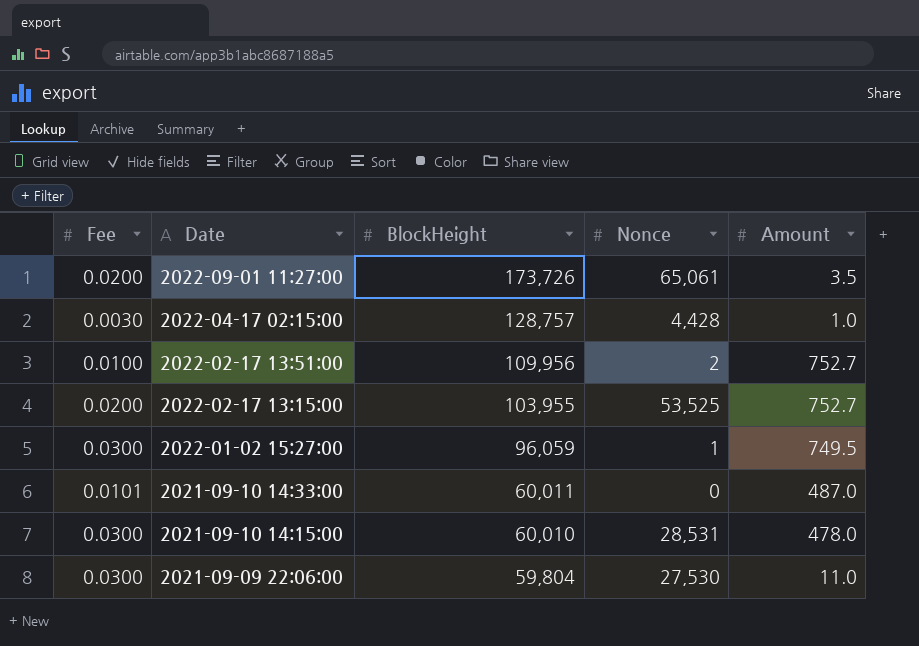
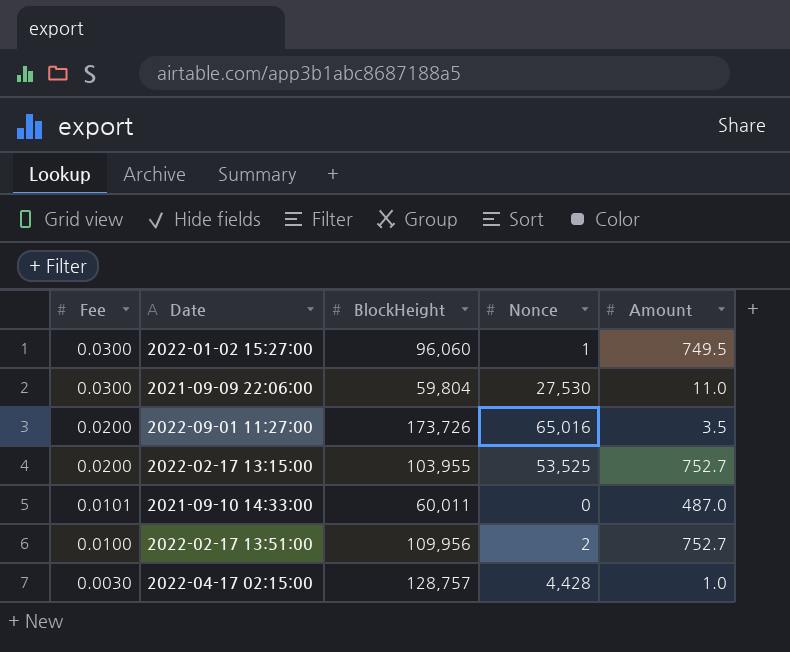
row order: Date descending -> Fee descending
row 2021-09-10 14:15:00: 0.0300 | 60,010 | 28,531 | 478.0 -> none
2022-01-02 15:27:00 | BlockHeight: 96,059 -> 96,060
2022-09-01 11:27:00 | Nonce: 65,061 -> 65,016

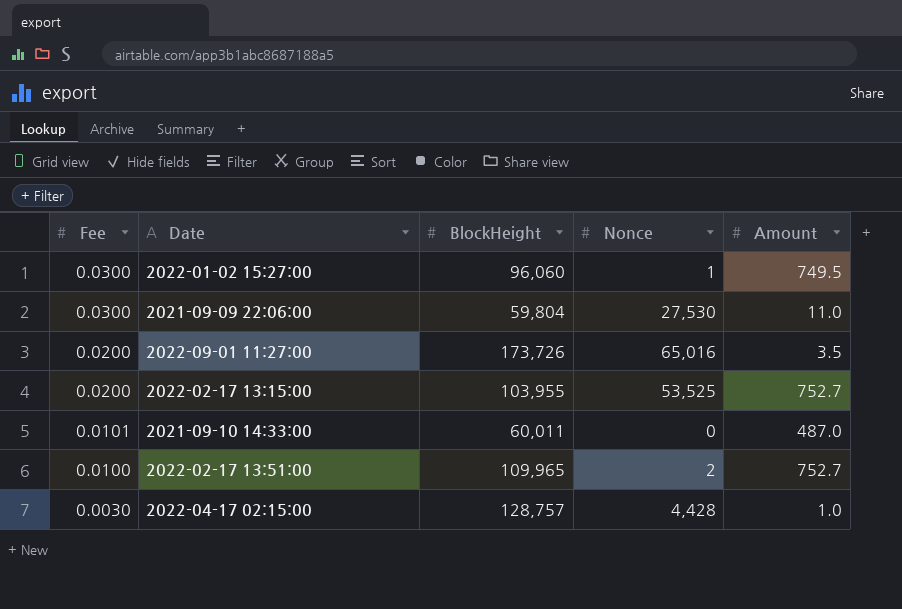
2022-02-17 13:51:00 | BlockHeight: 109,956 -> 109,965

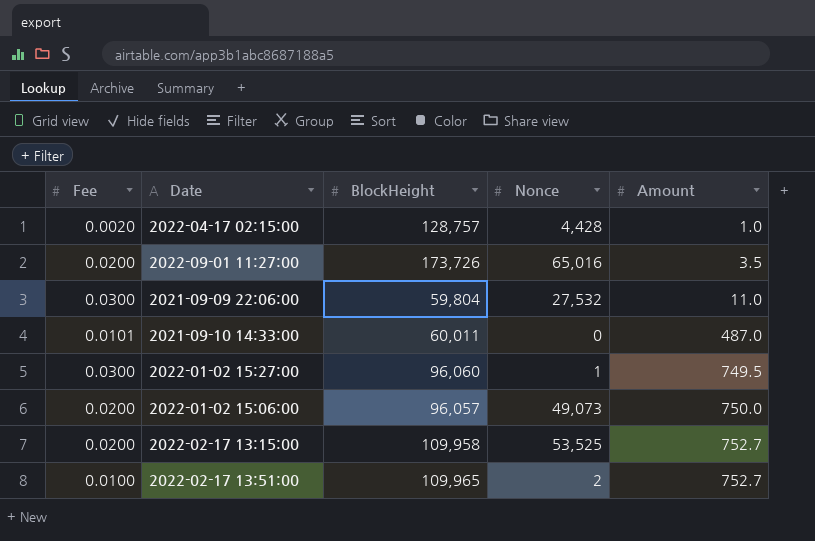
row order: Fee descending -> Amount ascending
2022-04-17 02:15:00 | Fee: 0.0030 -> 0.0020
2021-09-09 22:06:00 | Nonce: 27,530 -> 27,532
row 2022-01-02 15:06:00: none -> 0.0200 | 96,057 | 49,073 | 750.0
2022-02-17 13:15:00 | BlockHeight: 103,955 -> 109,958

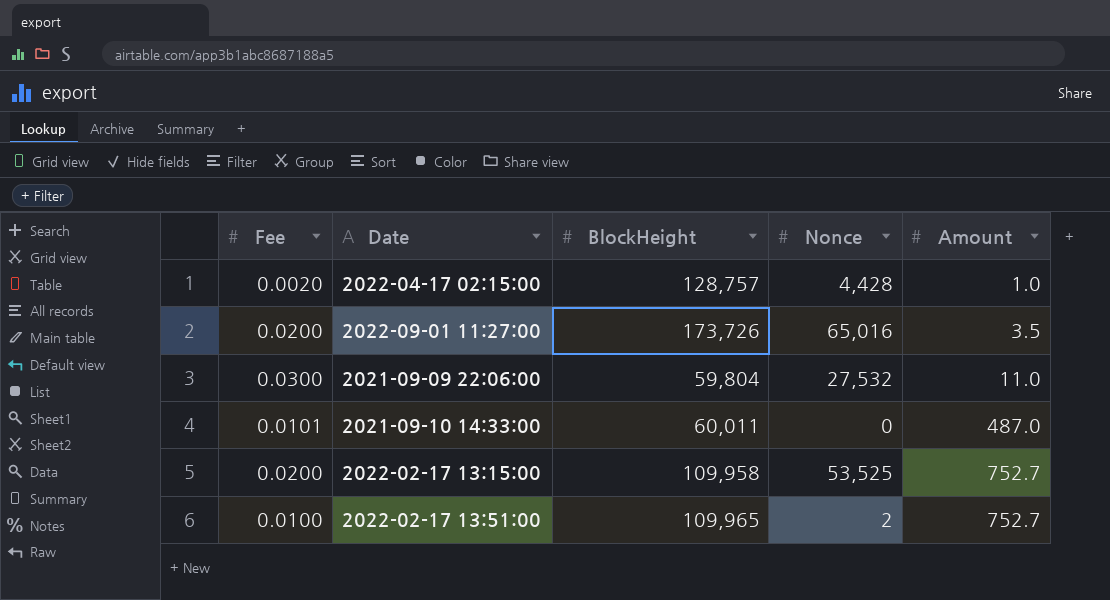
row 2022-01-02 15:27:00: 0.0300 | 96,060 | 1 | 749.5 -> none
row 2022-01-02 15:06:00: 0.0200 | 96,057 | 49,073 | 750.0 -> none

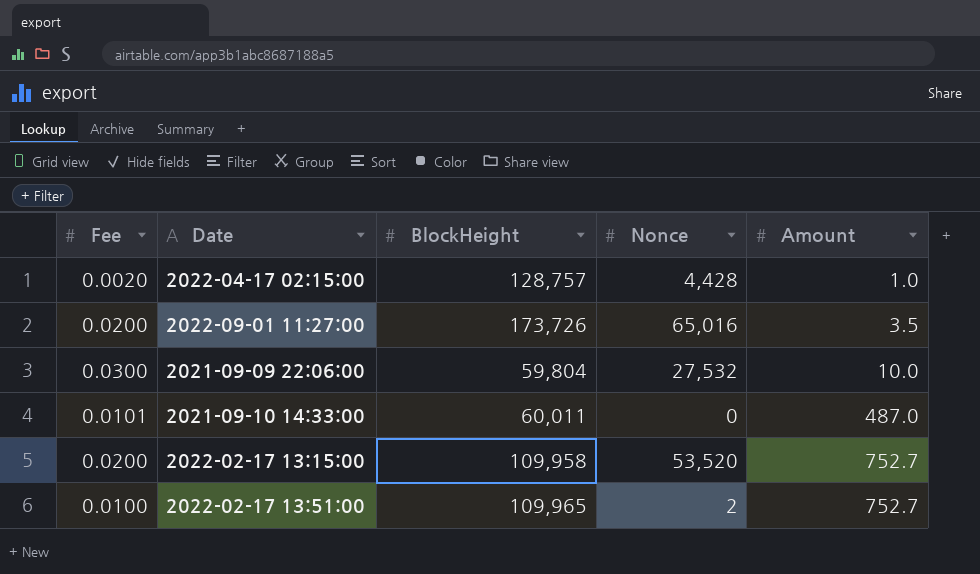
2021-09-09 22:06:00 | Amount: 11.0 -> 10.0
2022-02-17 13:15:00 | Nonce: 53,525 -> 53,520

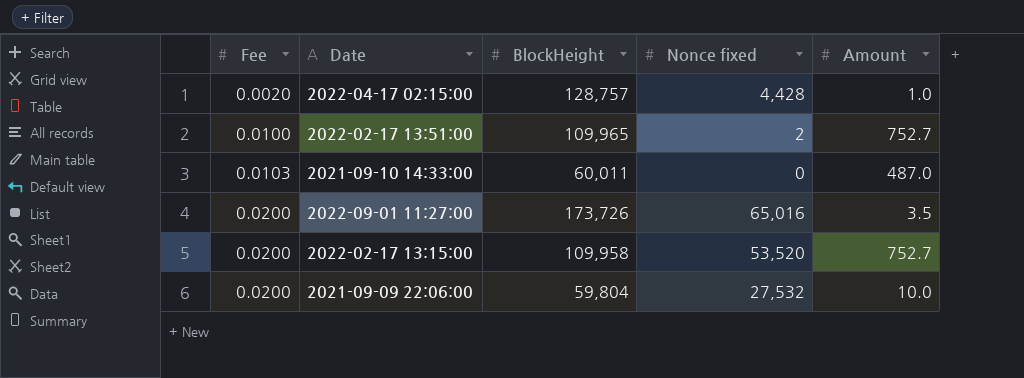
row order: Amount ascending -> Fee ascending
column name: Nonce -> Nonce fixed
2021-09-10 14:33:00 | Fee: 0.0101 -> 0.0103
2021-09-09 22:06:00 | Fee: 0.0300 -> 0.0200

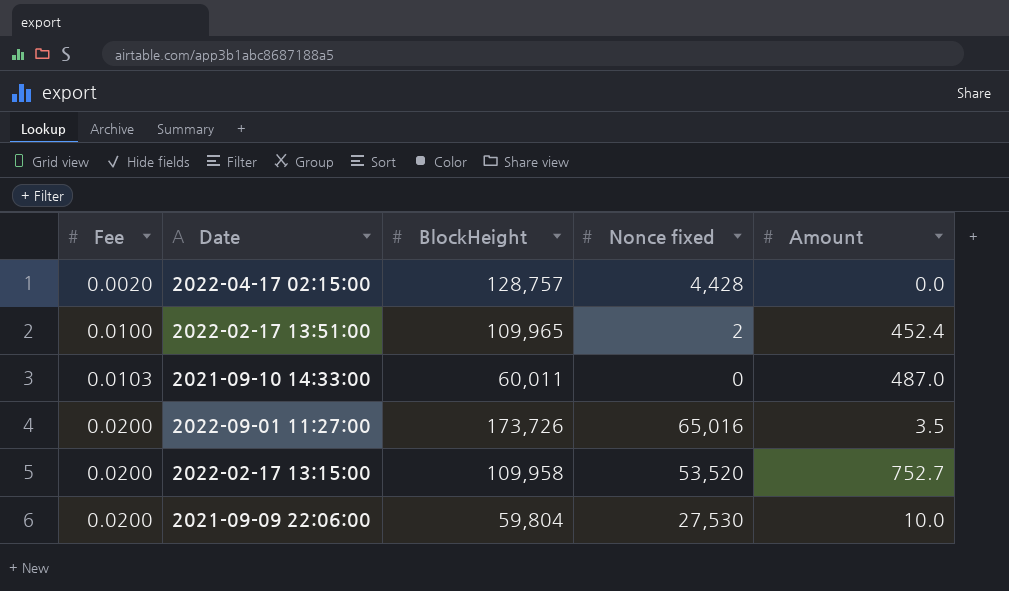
2022-04-17 02:15:00 | Amount: 1.0 -> 0.0
2022-02-17 13:51:00 | Amount: 752.7 -> 452.4
2021-09-09 22:06:00 | Nonce fixed: 27,532 -> 27,530

